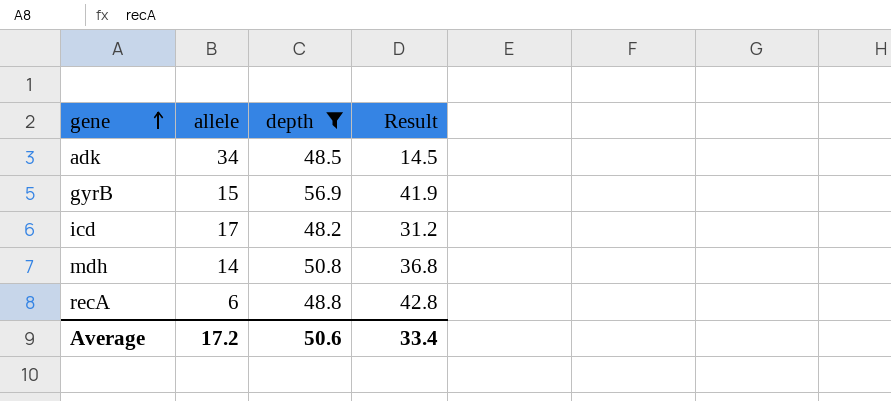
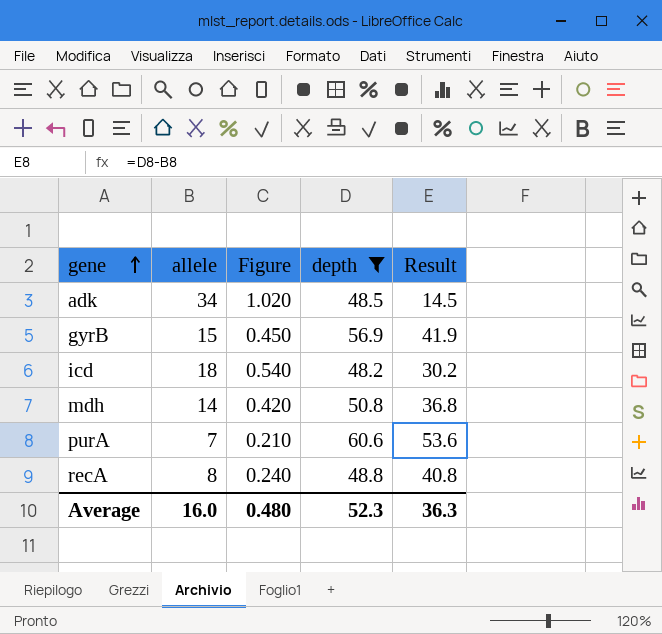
column Figure | formula: none -> [allele] * 0.03
icd | allele: 17 -> 18
icd | Result: 31.2 -> 30.2
row purA: none -> 7 | 0.210 | 60.6 | 53.6
recA | allele: 6 -> 8
recA | Result: 42.8 -> 40.8
Average | allele: 17.2 -> 16.0
Average | depth: 50.6 -> 52.3
Average | Result: 33.4 -> 36.3

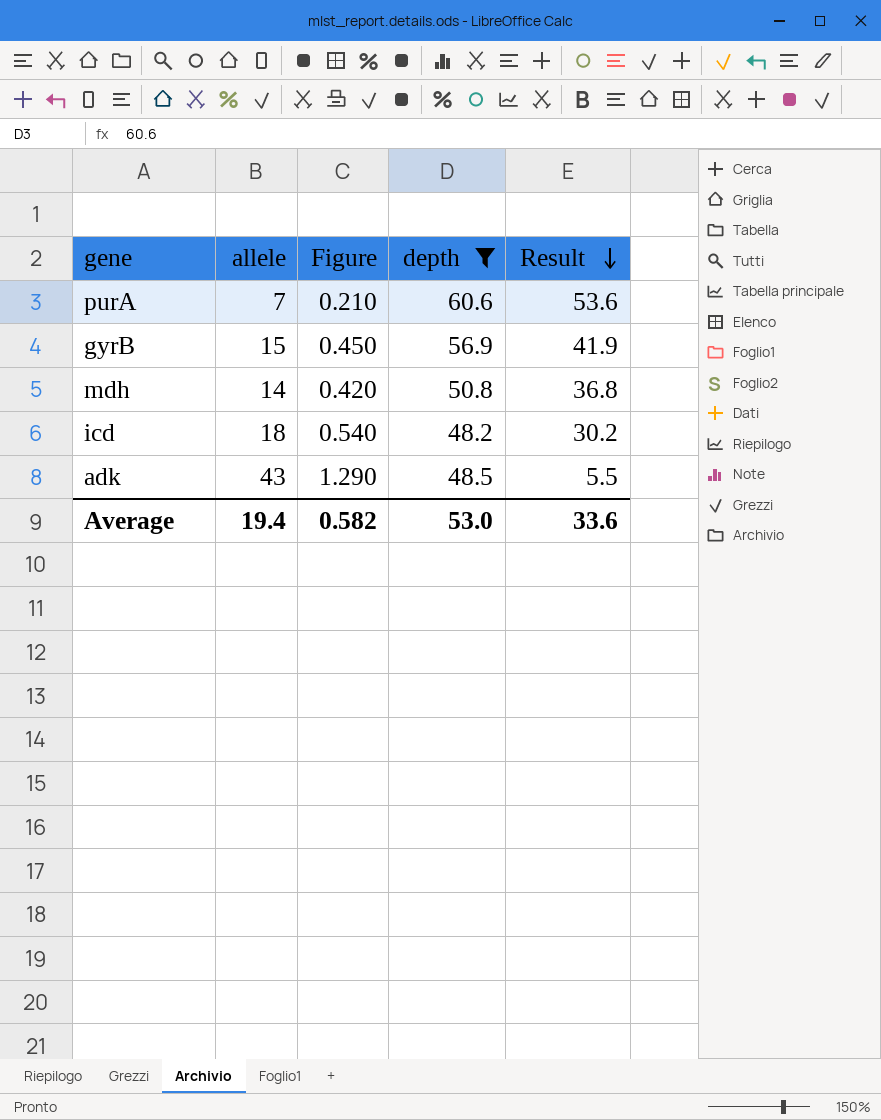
row order: gene ascending -> Result descending
row recA: 8 | 0.240 | 48.8 | 40.8 -> none
adk | allele: 34 -> 43
adk | Figure: 1.020 -> 1.290
adk | Result: 14.5 -> 5.5
Average | allele: 16.0 -> 19.4
Average | Figure: 0.480 -> 0.582
Average | depth: 52.3 -> 53.0
Average | Result: 36.3 -> 33.6

